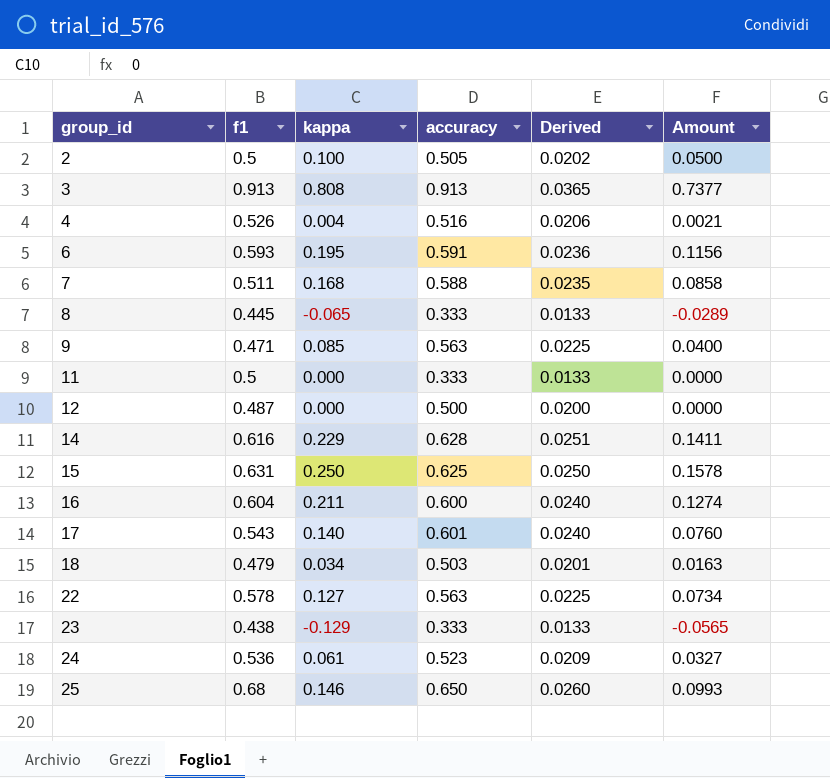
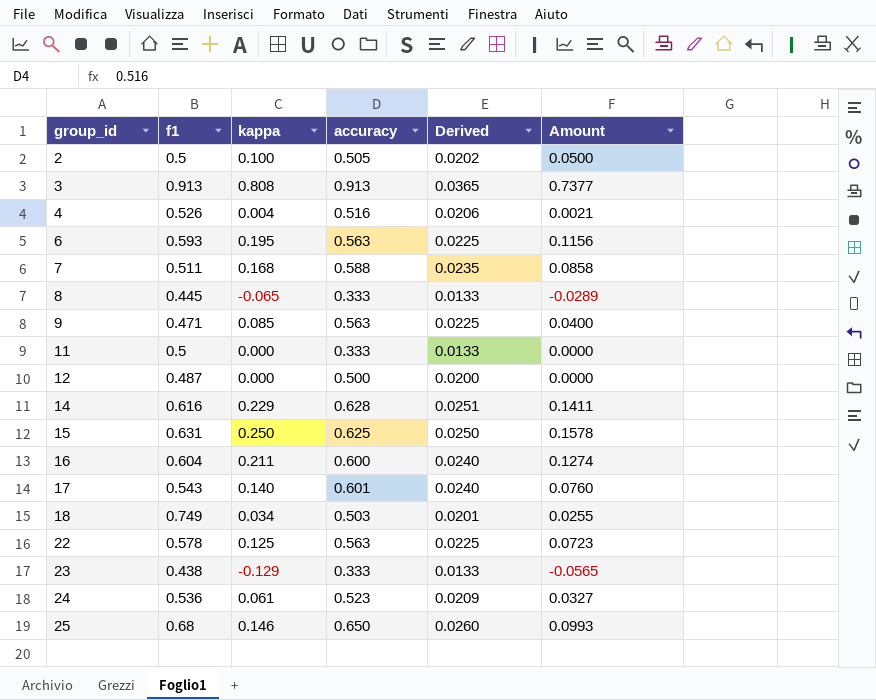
6 | accuracy: 0.591 -> 0.563
6 | Derived: 0.0236 -> 0.0225
18 | f1: 0.479 -> 0.749
18 | Amount: 0.0163 -> 0.0255
22 | kappa: 0.127 -> 0.125
22 | Amount: 0.0734 -> 0.0723

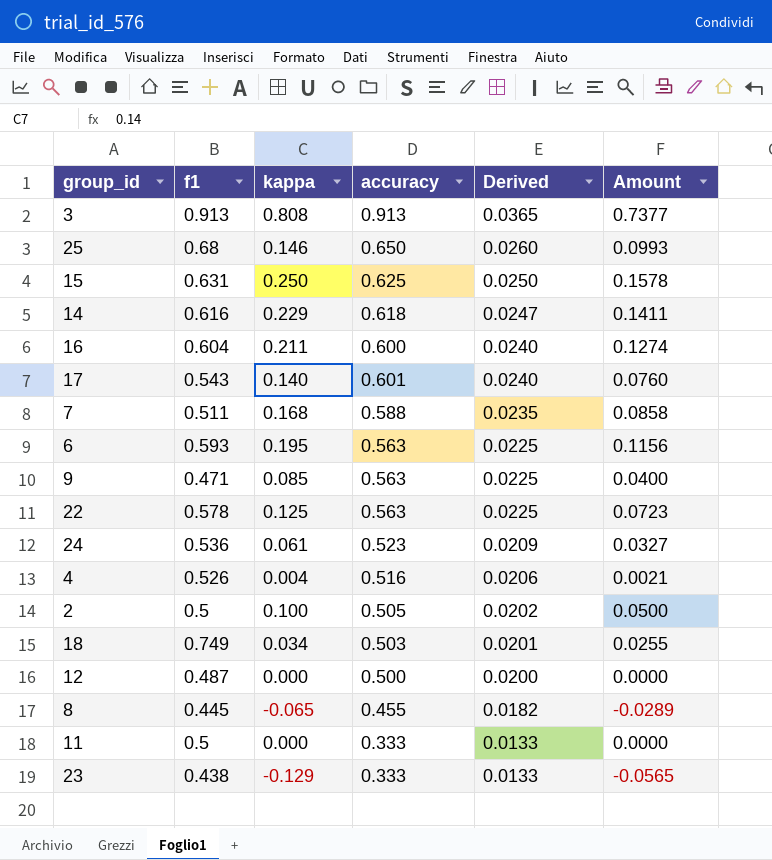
row order: group_id ascending -> Derived descending
14 | accuracy: 0.628 -> 0.618
14 | Derived: 0.0251 -> 0.0247
8 | accuracy: 0.333 -> 0.455
8 | Derived: 0.0133 -> 0.0182

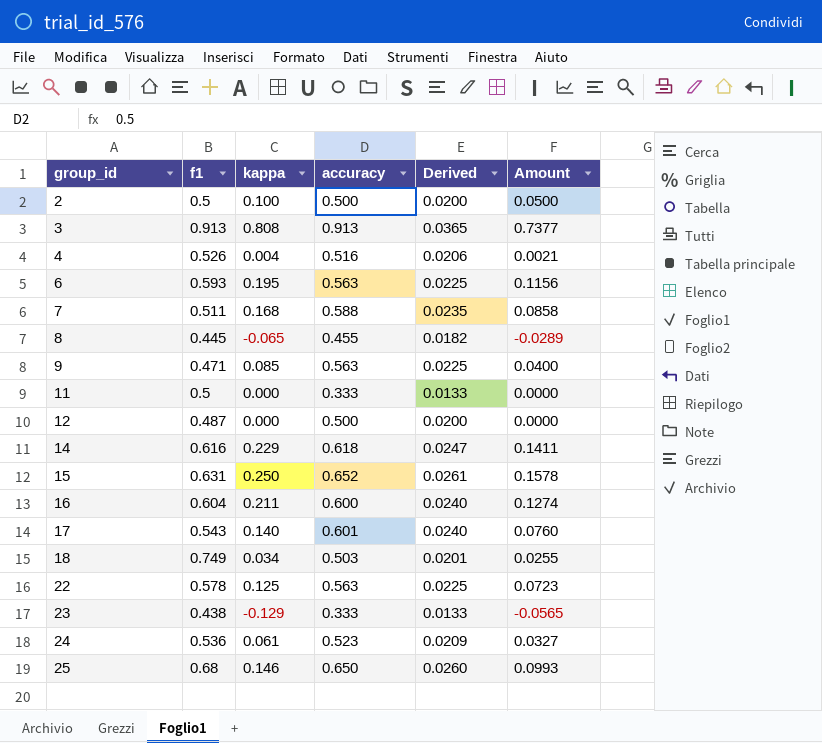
row order: Derived descending -> group_id ascending
2 | accuracy: 0.505 -> 0.500
2 | Derived: 0.0202 -> 0.0200
15 | accuracy: 0.625 -> 0.652
15 | Derived: 0.0250 -> 0.0261

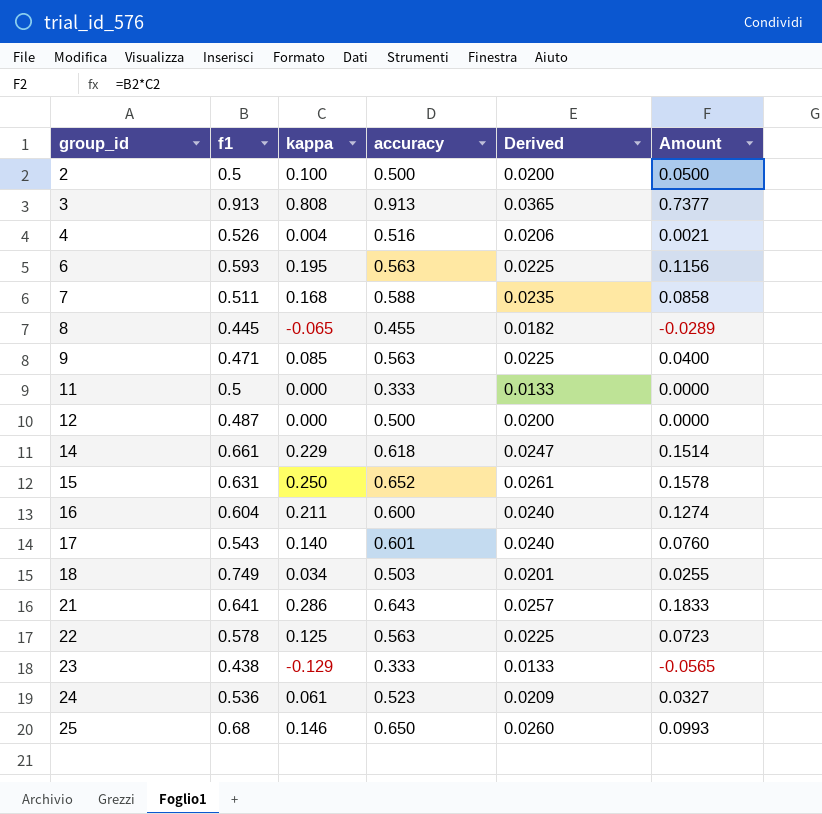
14 | f1: 0.616 -> 0.661
14 | Amount: 0.1411 -> 0.1514
row 21: none -> 0.641 | 0.286 | 0.643 | 0.0257 | 0.1833

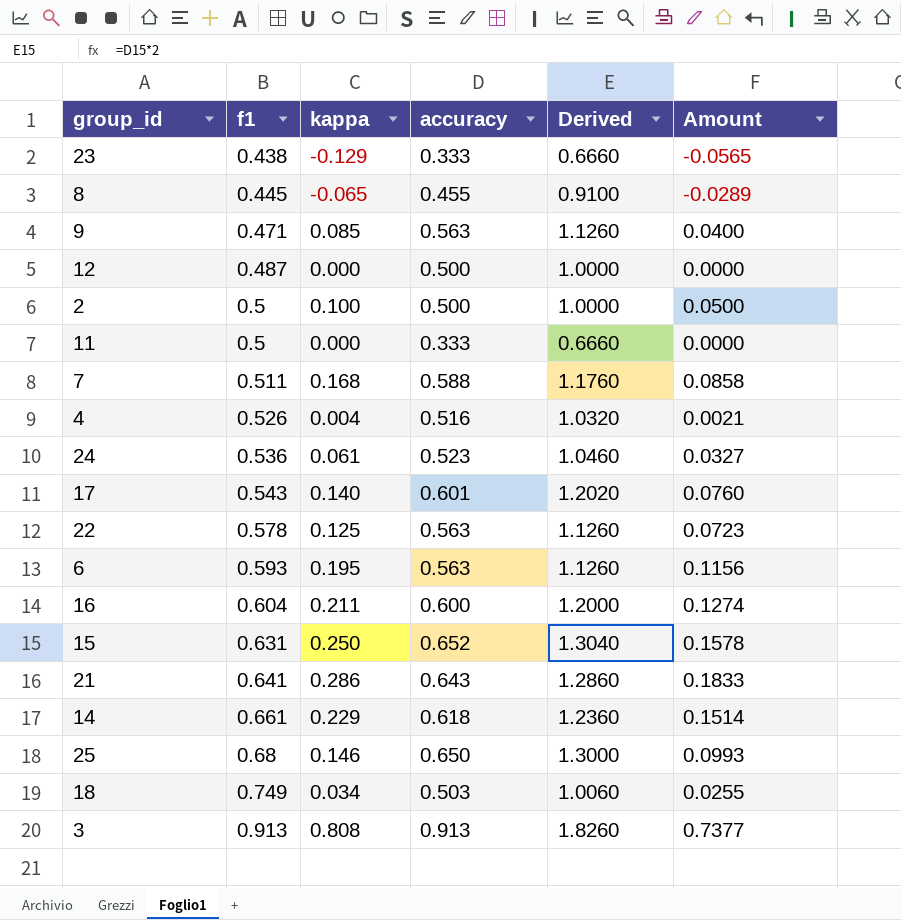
row order: group_id ascending -> f1 ascending
column Derived | formula: [accuracy] * 0.04 -> [accuracy] * 2

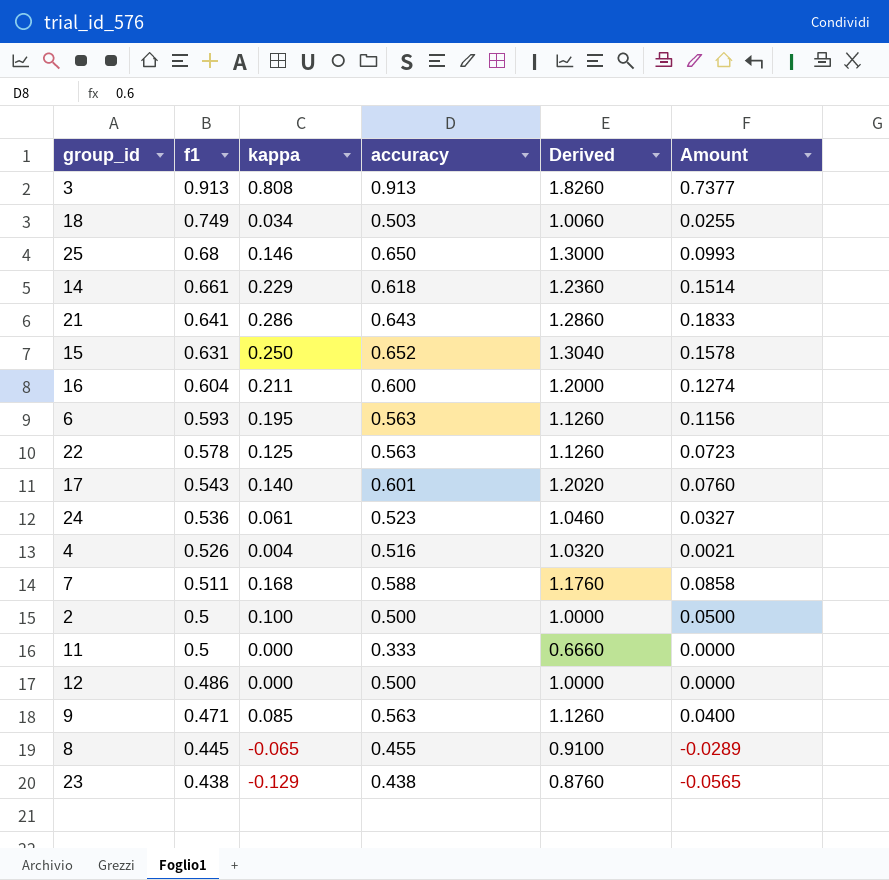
row order: f1 ascending -> f1 descending
12 | f1: 0.487 -> 0.486
23 | accuracy: 0.333 -> 0.438
23 | Derived: 0.6660 -> 0.8760

